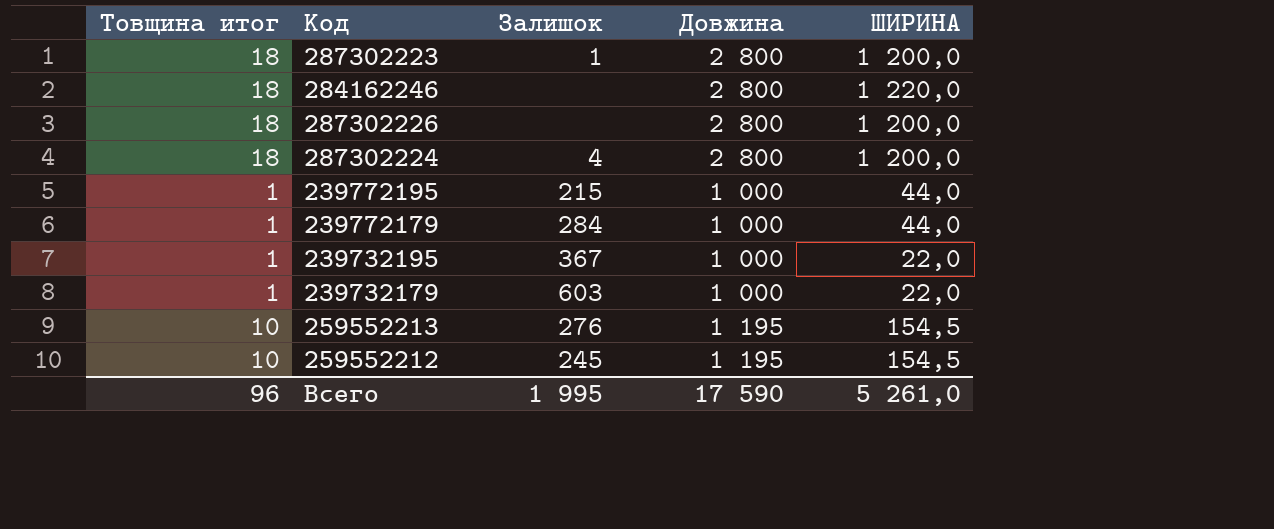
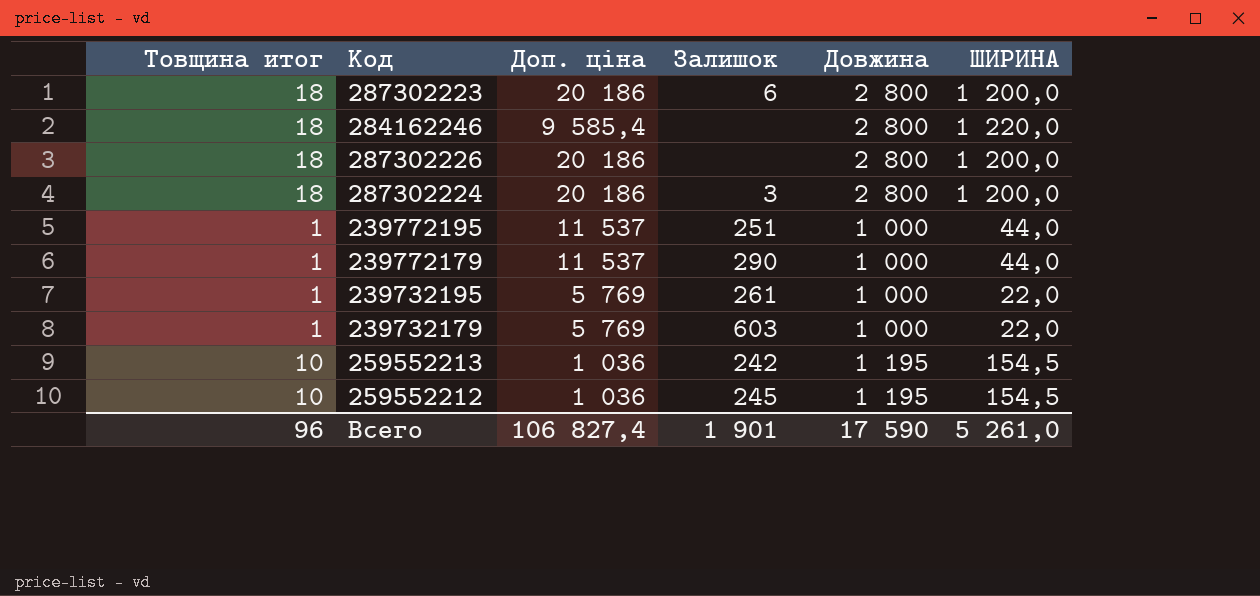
column Доп. ціна | position: none -> 3
287302223 | Залишок: 1 -> 6
287302224 | Залишок: 4 -> 3
239772195 | Залишок: 215 -> 251
239772179 | Залишок: 284 -> 290
239732195 | Залишок: 367 -> 261
259552213 | Залишок: 276 -> 242
Всего | Залишок: 1 995 -> 1 901

